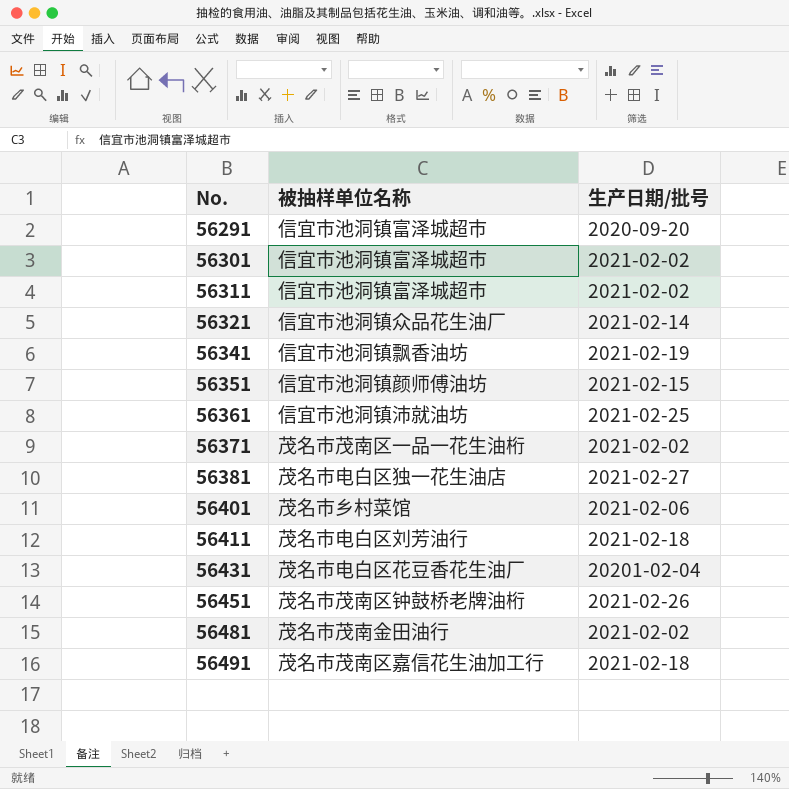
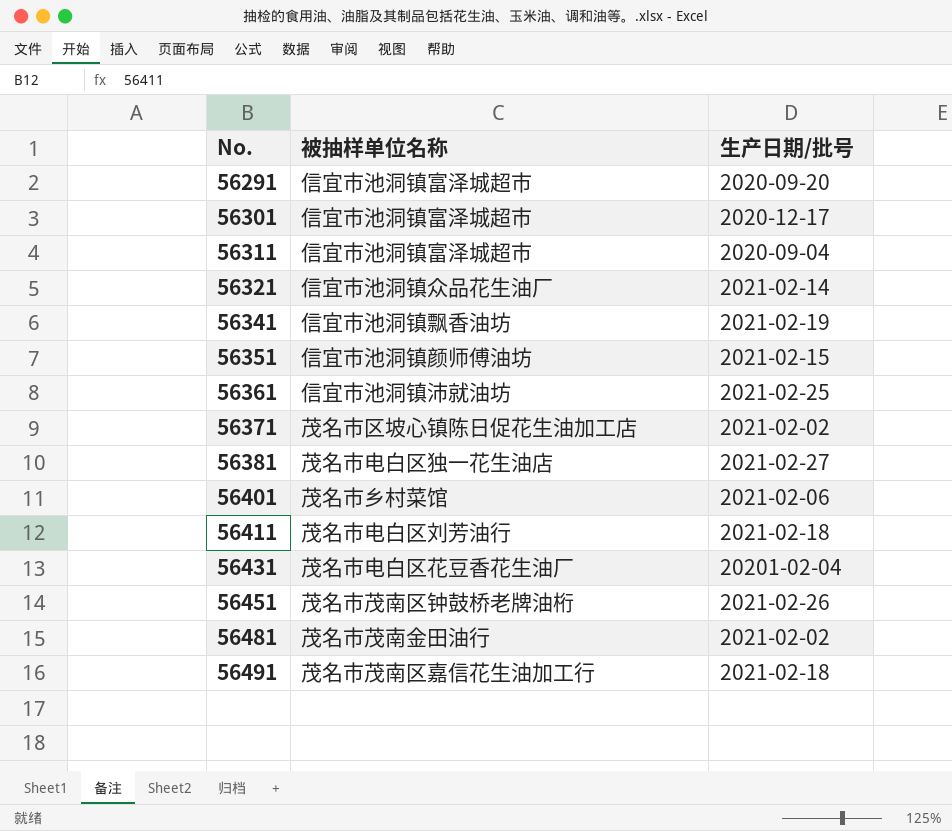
56301 | 生产日期/批号: 2021-02-02 -> 2020-12-17
56311 | 生产日期/批号: 2021-02-02 -> 2020-09-04
56371 | 被抽样单位名称: 茂名市茂南区一品一花生油桁 -> 茂名市区坡心镇陈日促花生油加工店

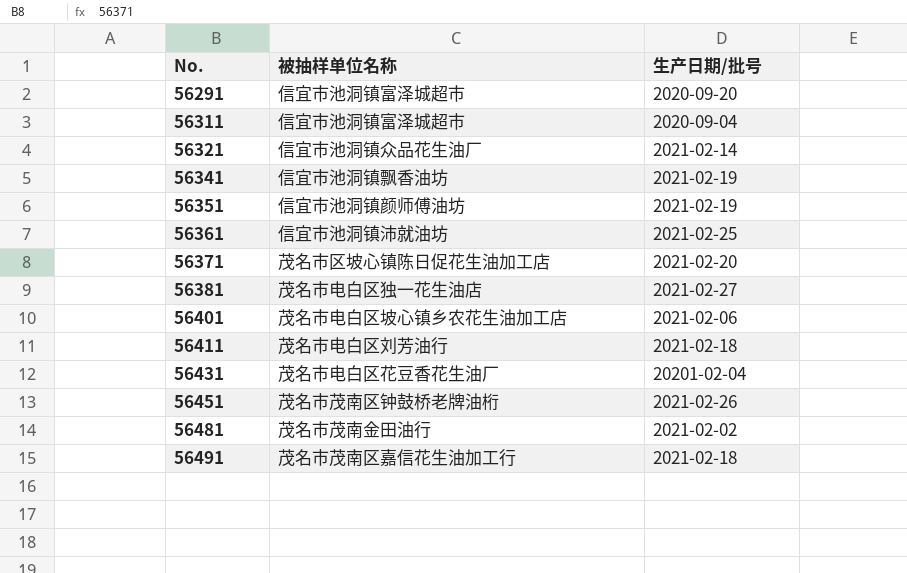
row 56301: 信宜市池洞镇富泽城超市 | 2020-12-17 -> none
56351 | 生产日期/批号: 2021-02-15 -> 2021-02-19
56371 | 生产日期/批号: 2021-02-02 -> 2021-02-20
56401 | 被抽样单位名称: 茂名市乡村菜馆 -> 茂名市电白区坡心镇乡农花生油加工店

